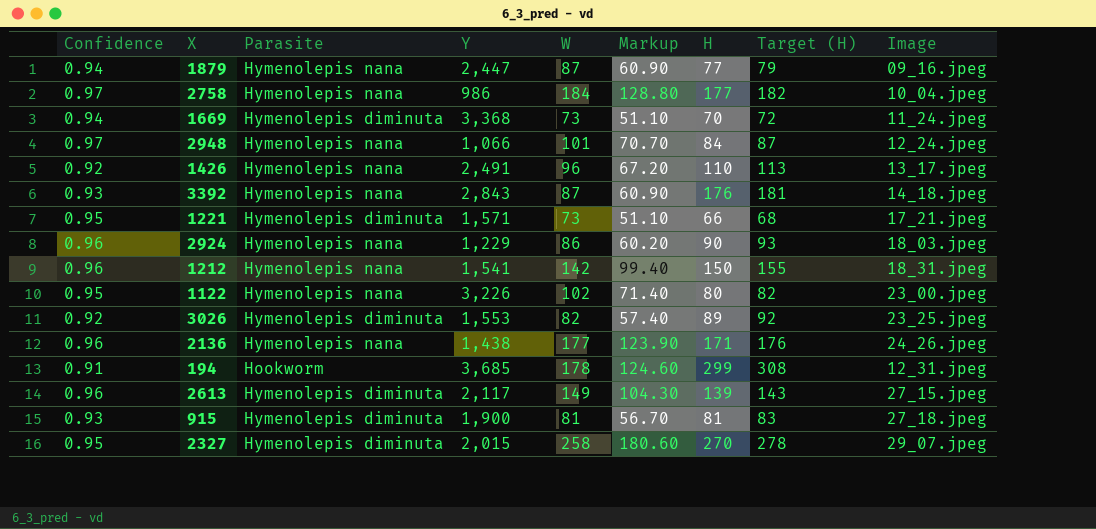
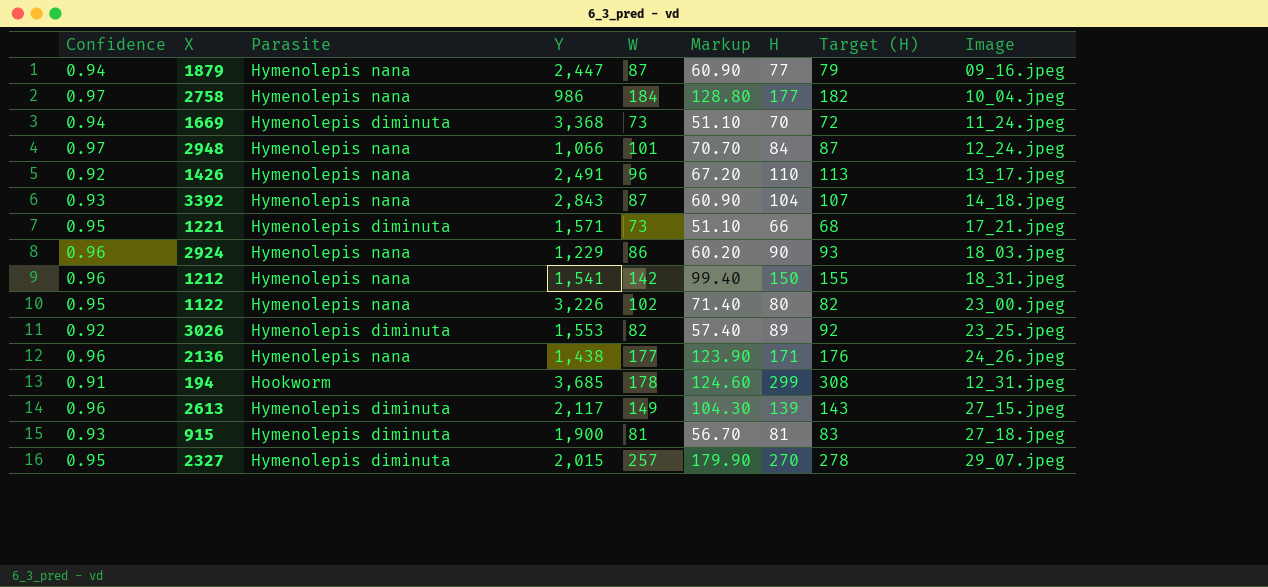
3392 | H: 176 -> 104
3392 | Target (H): 181 -> 107
2327 | W: 258 -> 257
2327 | Markup: 180.60 -> 179.90

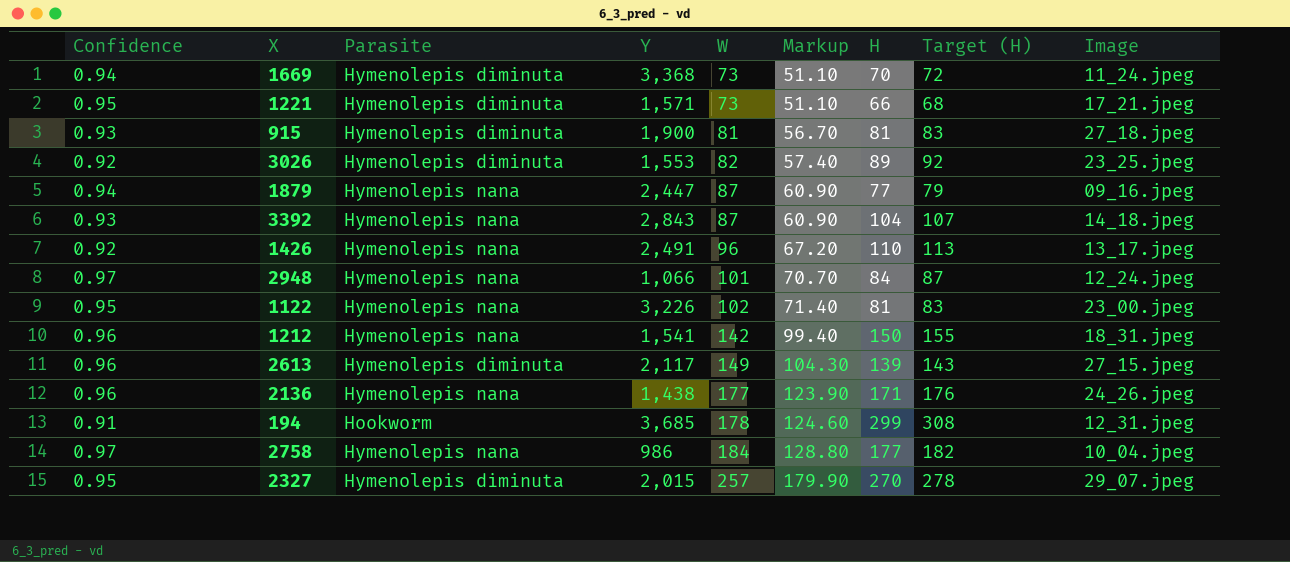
row order: none -> W ascending
row 2924: 0.96 | Hymenolepis nana | 1,229 | 86 | 60.20 | 90 | 93 | 18_03.jpeg -> none
1122 | H: 80 -> 81
1122 | Target (H): 82 -> 83

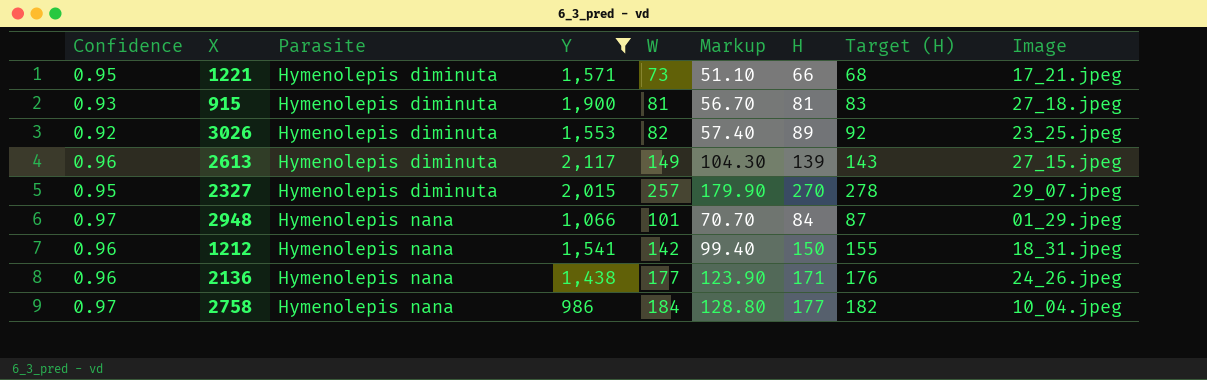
filter: none -> Y <= 2,117
row order: W ascending -> Parasite ascending
2948 | Image: 12_24.jpeg -> 01_29.jpeg

